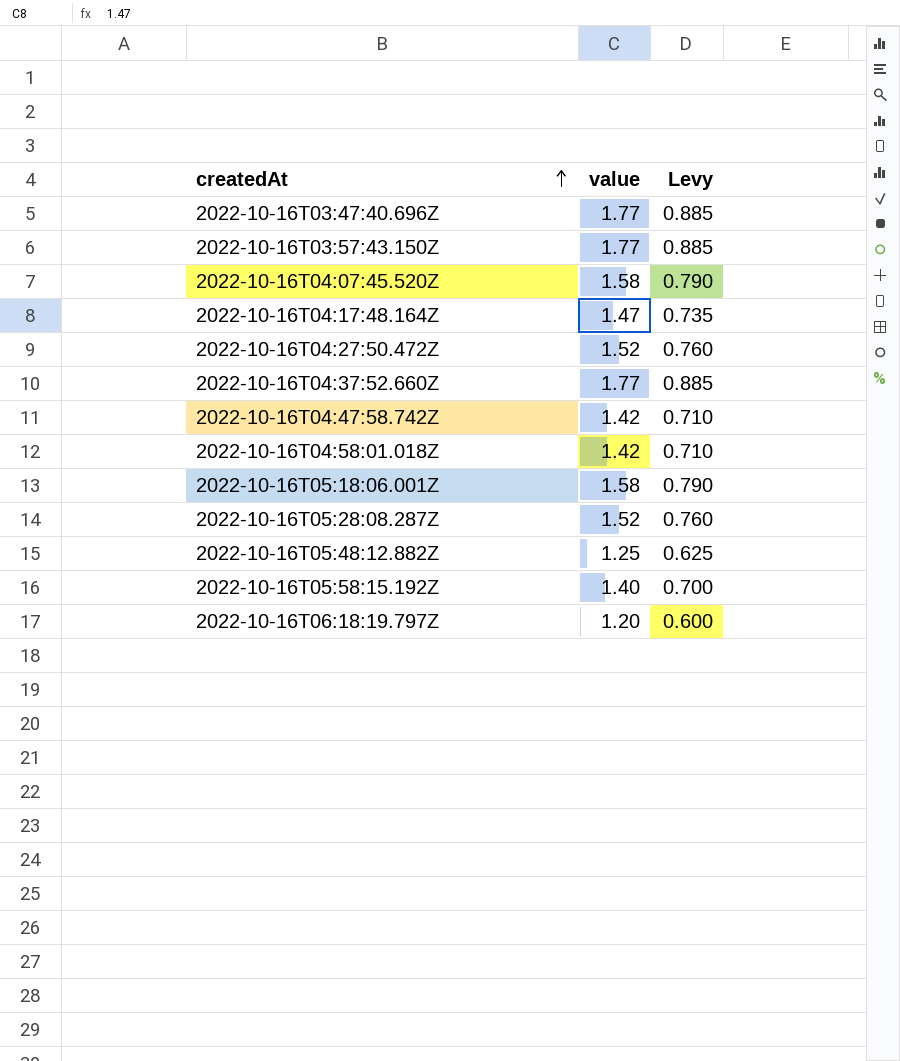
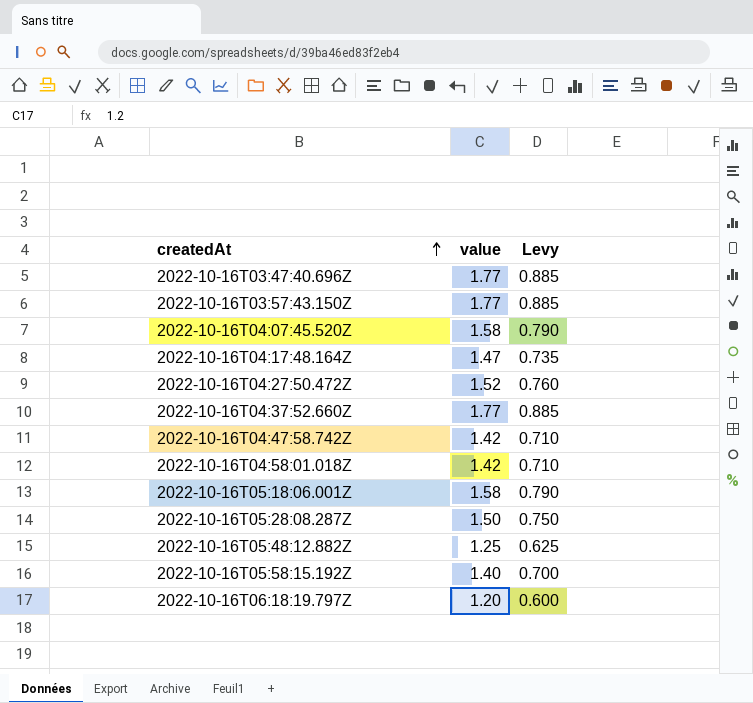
2022-10-16T05:28:08.287Z | value: 1.52 -> 1.50
2022-10-16T05:28:08.287Z | Levy: 0.760 -> 0.750

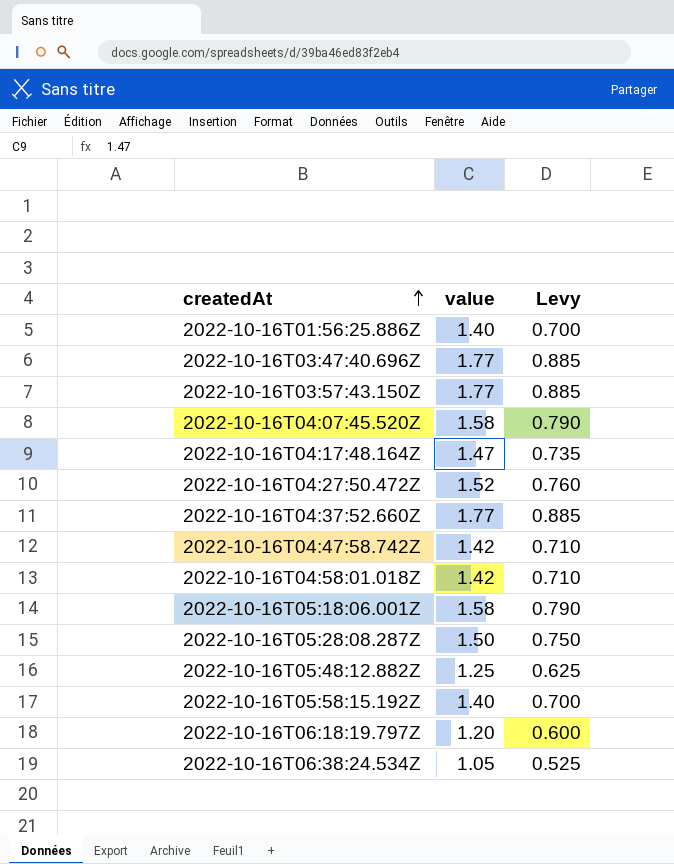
row 2022-10-16T01:56:25.886Z: none -> 1.40 | 0.700
row 2022-10-16T06:38:24.534Z: none -> 1.05 | 0.525

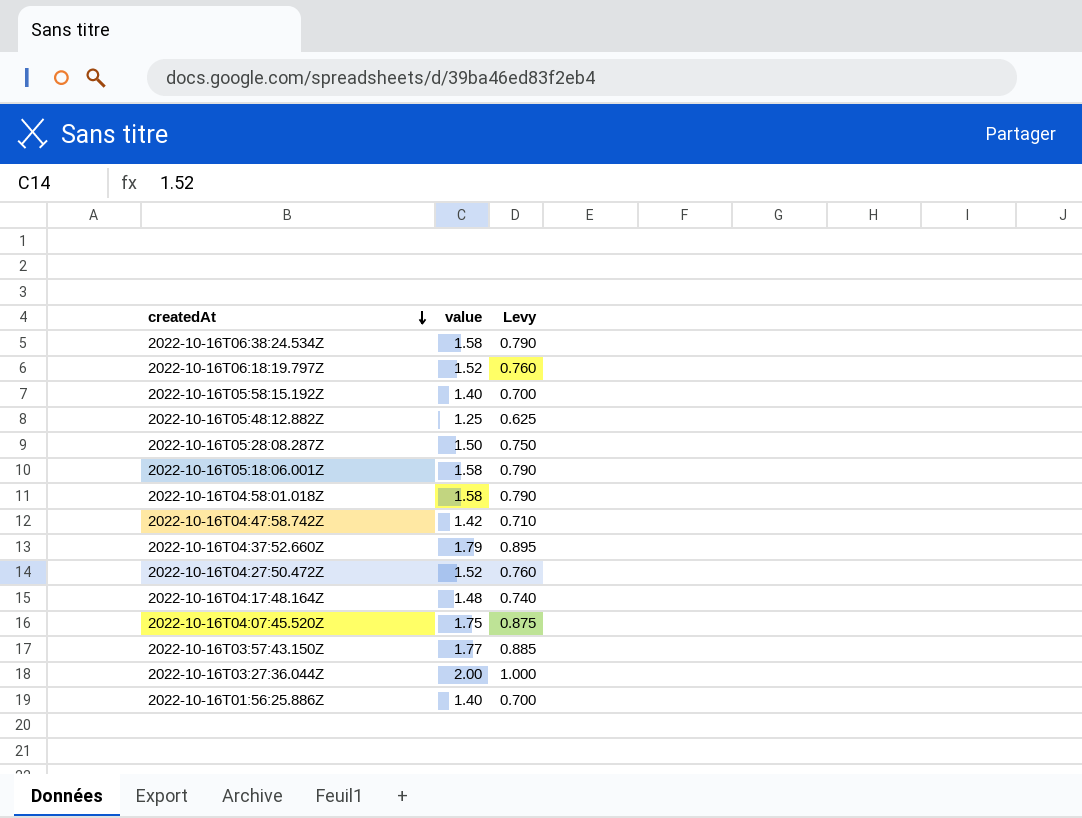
row order: createdAt ascending -> createdAt descending
row 2022-10-16T03:47:40.696Z: 1.77 | 0.885 -> none
2022-10-16T06:38:24.534Z | value: 1.05 -> 1.58
2022-10-16T06:38:24.534Z | Levy: 0.525 -> 0.790
2022-10-16T06:18:19.797Z | value: 1.20 -> 1.52
2022-10-16T06:18:19.797Z | Levy: 0.600 -> 0.760
2022-10-16T04:58:01.018Z | value: 1.42 -> 1.58
2022-10-16T04:58:01.018Z | Levy: 0.710 -> 0.790
2022-10-16T04:37:52.660Z | value: 1.77 -> 1.79
2022-10-16T04:37:52.660Z | Levy: 0.885 -> 0.895
2022-10-16T04:17:48.164Z | value: 1.47 -> 1.48
2022-10-16T04:17:48.164Z | Levy: 0.735 -> 0.740
2022-10-16T04:07:45.520Z | value: 1.58 -> 1.75
2022-10-16T04:07:45.520Z | Levy: 0.790 -> 0.875
row 2022-10-16T03:27:36.044Z: none -> 2.00 | 1.000

